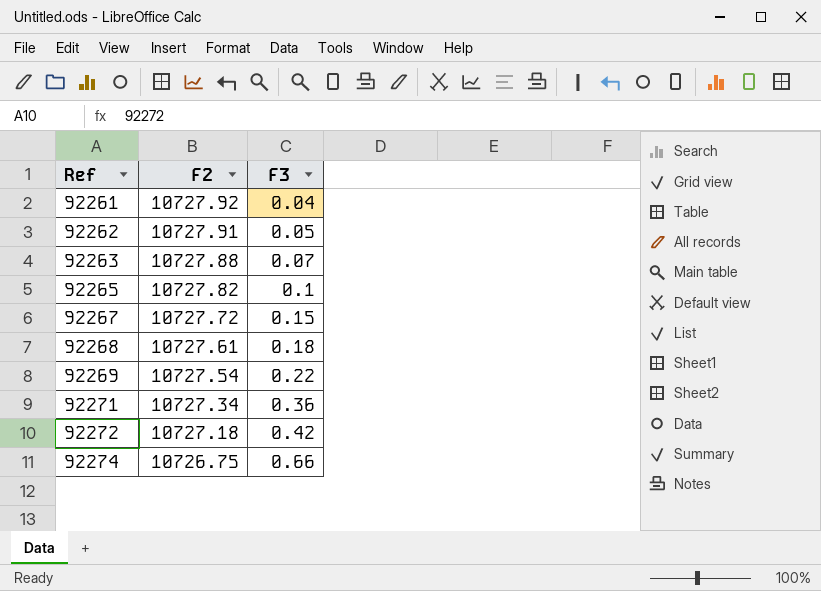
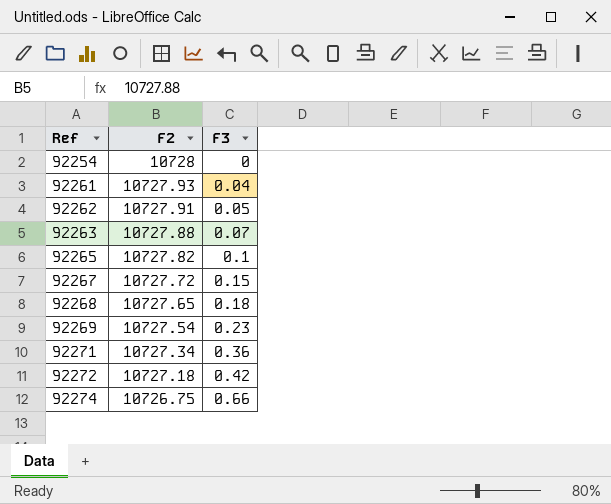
row 92254: none -> 10728 | 0
92261 | F2: 10727.92 -> 10727.93
92268 | F2: 10727.61 -> 10727.65
92269 | F3: 0.22 -> 0.23

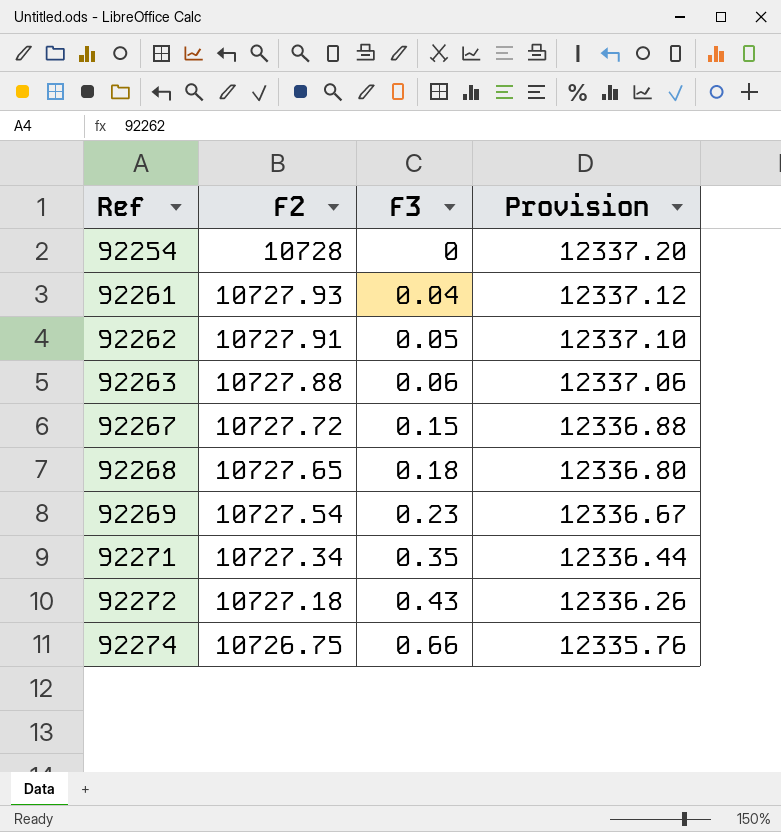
column Provision | formula: none -> [F2] * 1.15
row 92265: 10727.82 | 0.1 -> none
92263 | F3: 0.07 -> 0.06
92271 | F3: 0.36 -> 0.35
92272 | F3: 0.42 -> 0.43

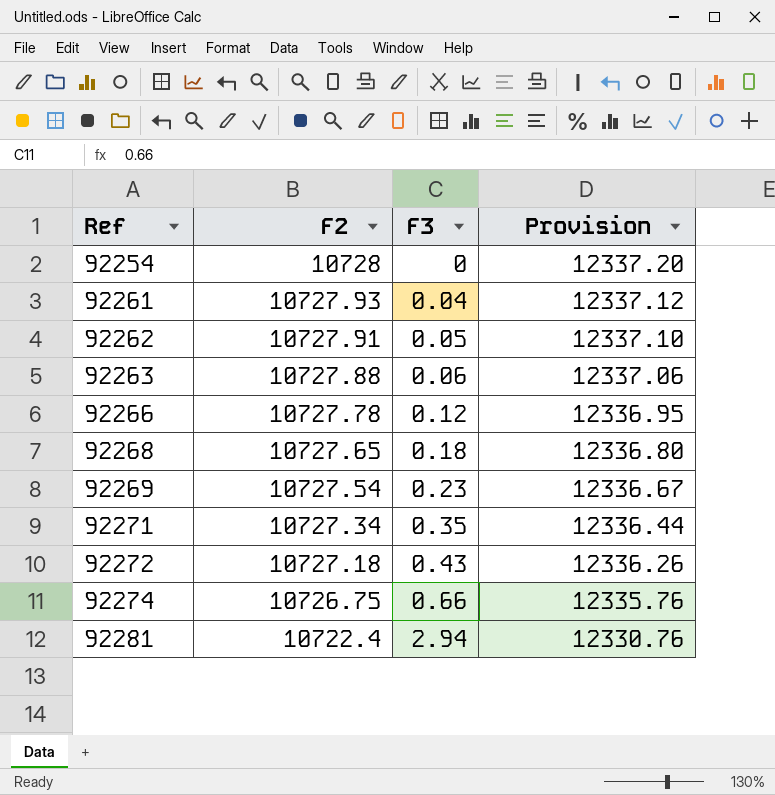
row 92267: 10727.72 | 0.15 | 12336.88 -> none
row 92266: none -> 10727.78 | 0.12 | 12336.95
row 92281: none -> 10722.4 | 2.94 | 12330.76

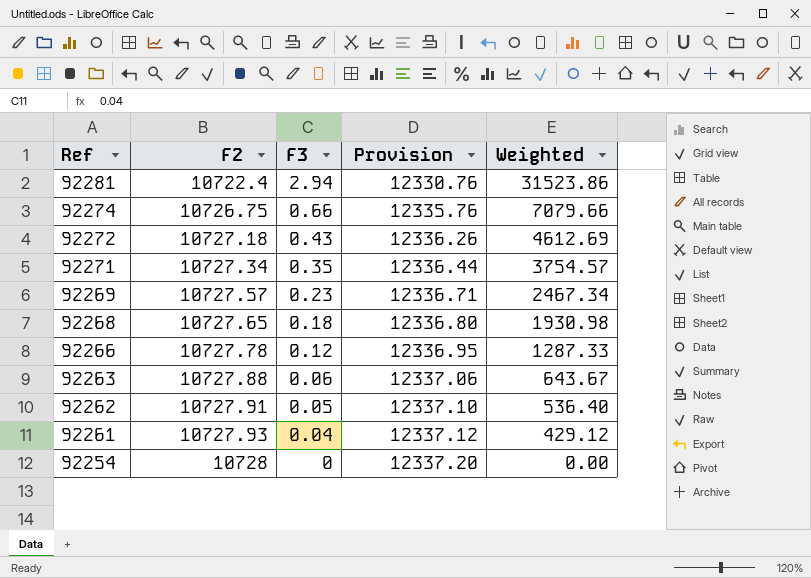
row order: Ref ascending -> Ref descending
column Weighted | formula: none -> [F2] * [F3]
92269 | F2: 10727.54 -> 10727.57
92269 | Provision: 12336.67 -> 12336.71

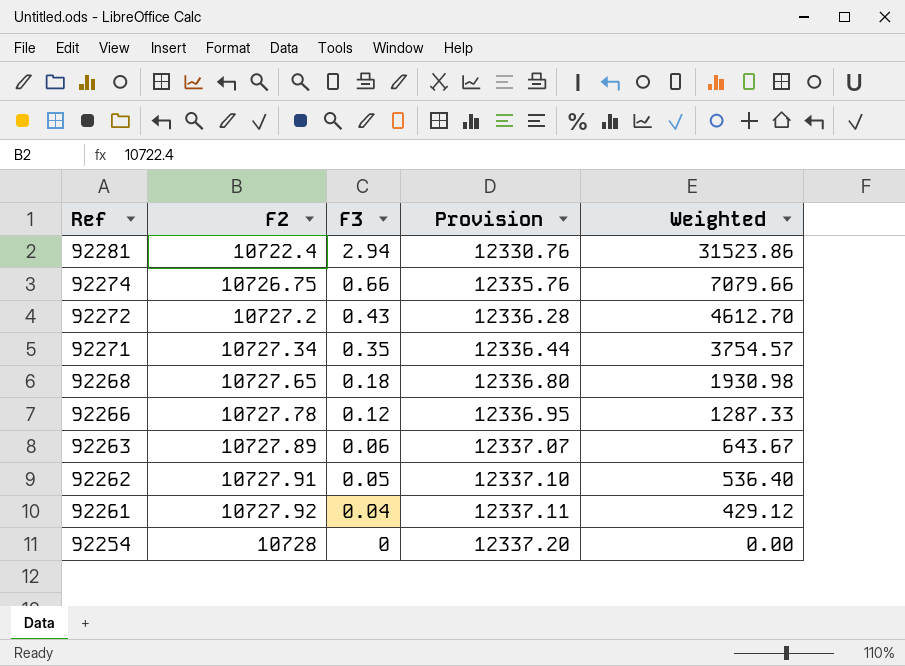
row 92269: 10727.57 | 0.23 | 12336.71 | 2467.34 -> none
92272 | F2: 10727.18 -> 10727.2
92272 | Provision: 12336.26 -> 12336.28
92272 | Weighted: 4612.69 -> 4612.70
92263 | F2: 10727.88 -> 10727.89
92263 | Provision: 12337.06 -> 12337.07
92261 | F2: 10727.93 -> 10727.92
92261 | Provision: 12337.12 -> 12337.11

